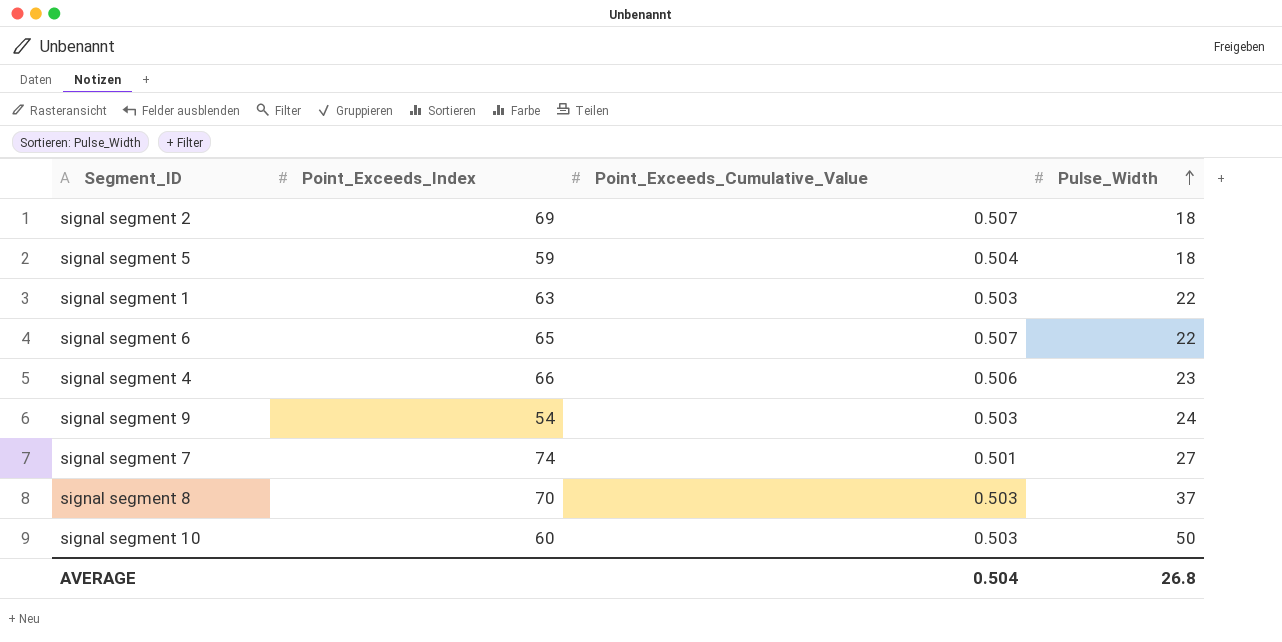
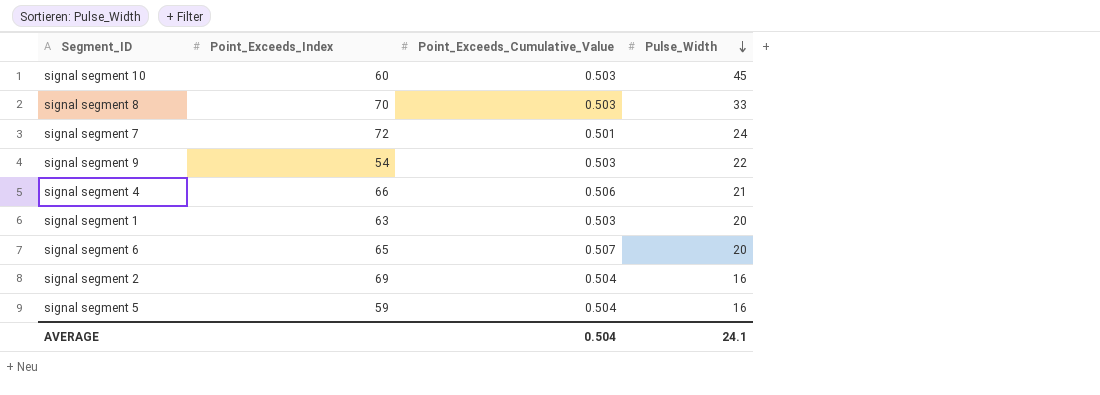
row order: Pulse_Width ascending -> Pulse_Width descending
signal segment 10 | Pulse_Width: 50 -> 45
signal segment 8 | Pulse_Width: 37 -> 33
signal segment 7 | Point_Exceeds_Index: 74 -> 72
signal segment 7 | Pulse_Width: 27 -> 24
signal segment 9 | Pulse_Width: 24 -> 22
signal segment 4 | Pulse_Width: 23 -> 21
signal segment 1 | Pulse_Width: 22 -> 20
signal segment 6 | Pulse_Width: 22 -> 20
signal segment 2 | Point_Exceeds_Cumulative_Value: 0.507 -> 0.504
signal segment 2 | Pulse_Width: 18 -> 16
signal segment 5 | Pulse_Width: 18 -> 16
AVERAGE | Pulse_Width: 26.8 -> 24.1

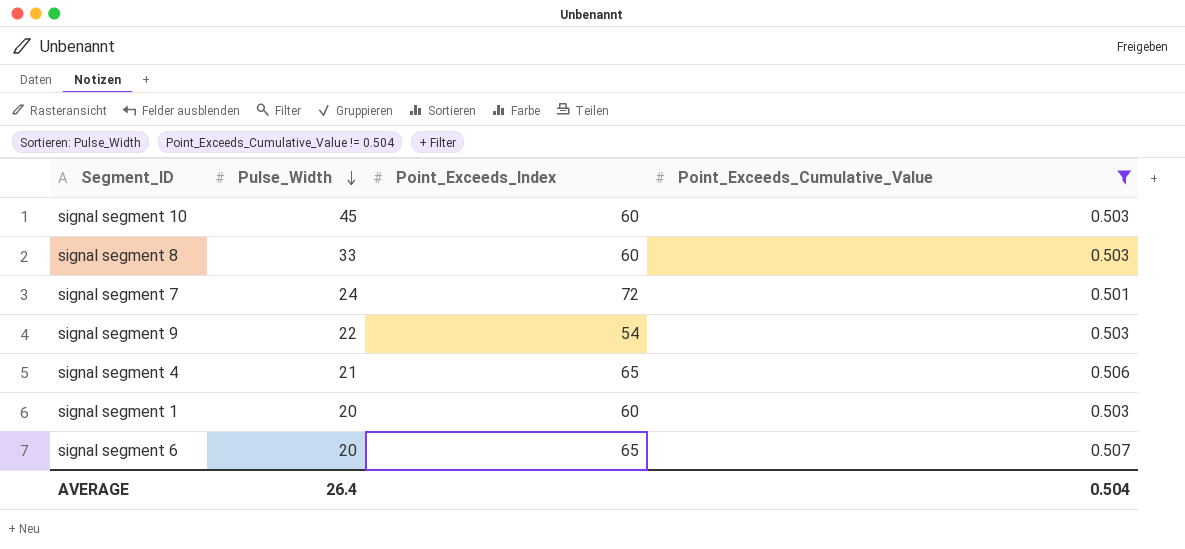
filter: none -> Point_Exceeds_Cumulative_Value != 0.504
column Pulse_Width | position: 4 -> 2
signal segment 8 | Point_Exceeds_Index: 70 -> 60
signal segment 4 | Point_Exceeds_Index: 66 -> 65
signal segment 1 | Point_Exceeds_Index: 63 -> 60
AVERAGE | Pulse_Width: 24.1 -> 26.4

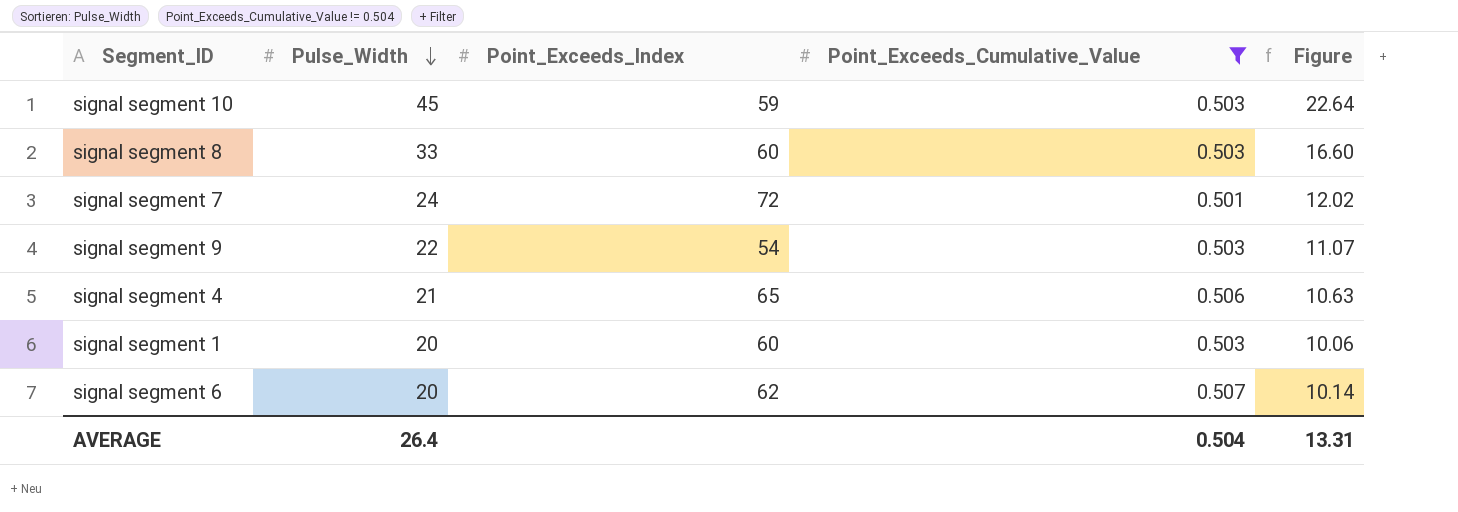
column Figure | formula: none -> [Pulse_Width] * [Point_Exceeds_Cumulative_Value]
signal segment 10 | Point_Exceeds_Index: 60 -> 59
signal segment 6 | Point_Exceeds_Index: 65 -> 62

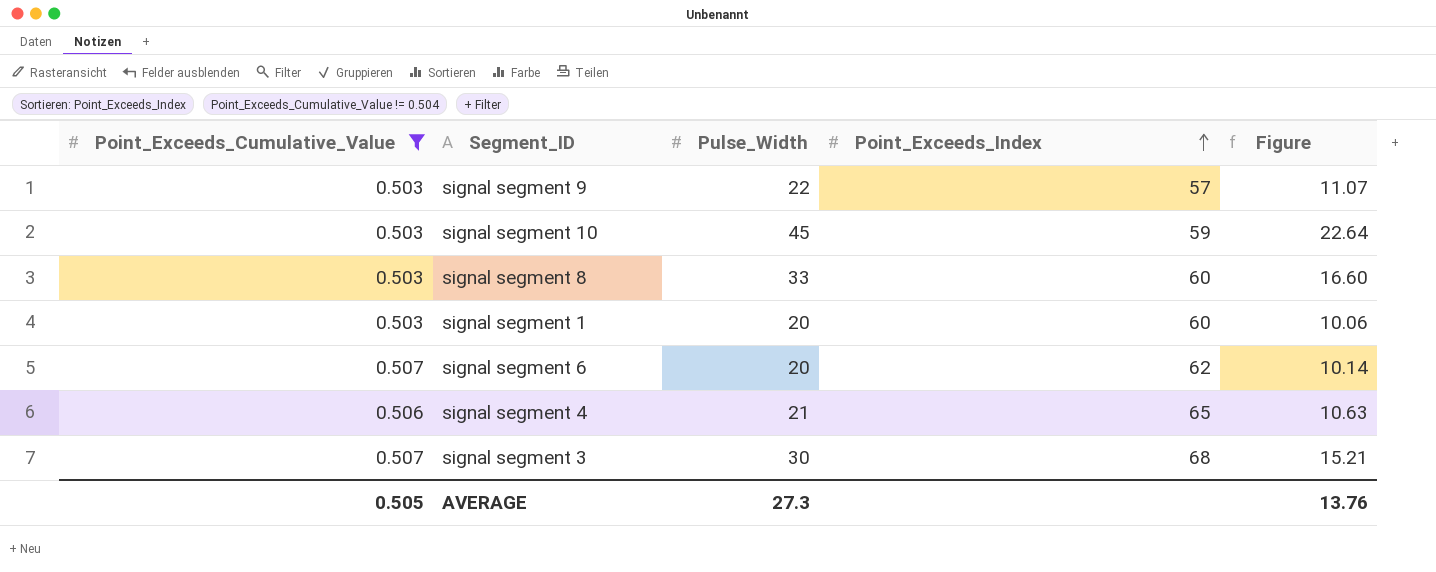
row order: Pulse_Width descending -> Point_Exceeds_Index ascending
column Point_Exceeds_Cumulative_Value | position: 4 -> 1
row signal segment 7: 24 | 72 | 0.501 | 12.02 -> none
signal segment 9 | Point_Exceeds_Index: 54 -> 57
row signal segment 3: none -> 0.507 | 30 | 68 | 15.21
AVERAGE | Point_Exceeds_Cumulative_Value: 0.504 -> 0.505
AVERAGE | Pulse_Width: 26.4 -> 27.3
AVERAGE | Figure: 13.31 -> 13.76

